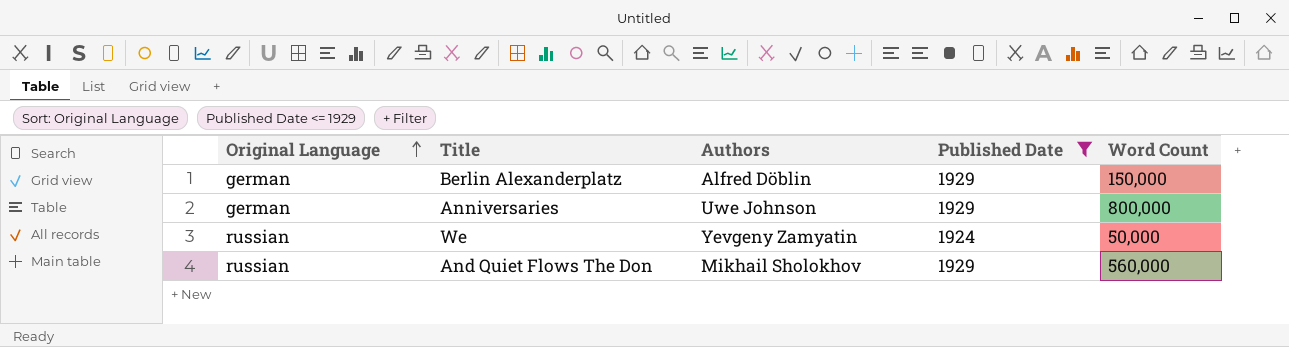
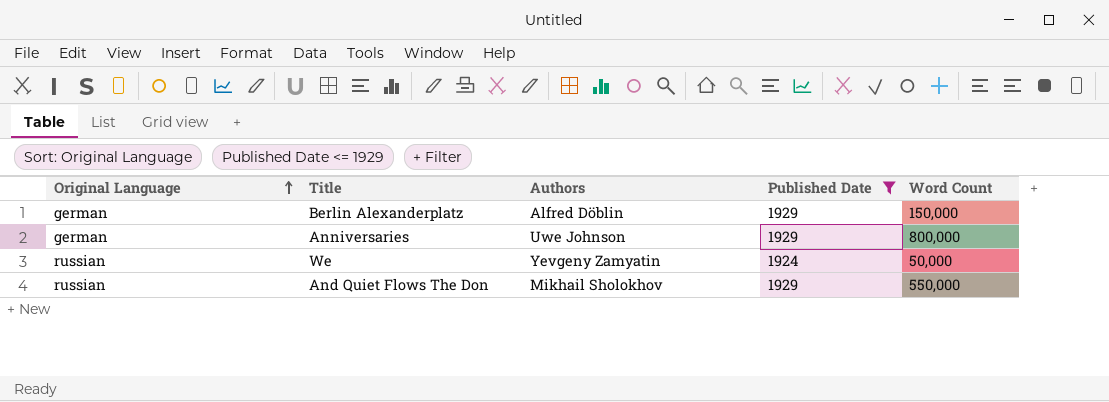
And Quiet Flows The Don | Word Count: 560,000 -> 550,000

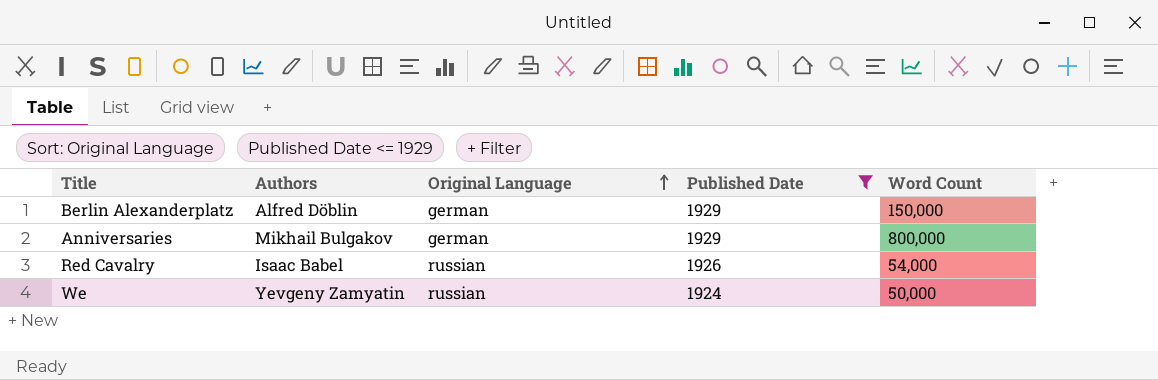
column Original Language | position: 1 -> 3
row And Quiet Flows The Don: russian | Mikhail Sholokhov | 1929 | 550,000 -> none
Anniversaries | Authors: Uwe Johnson -> Mikhail Bulgakov
row Red Cavalry: none -> Isaac Babel | russian | 1926 | 54,000

